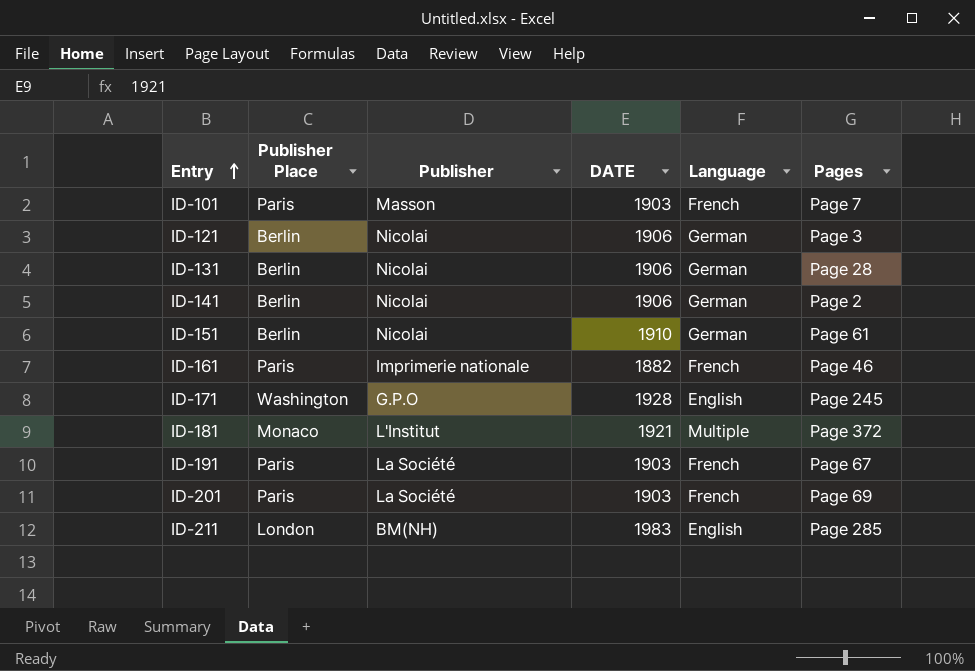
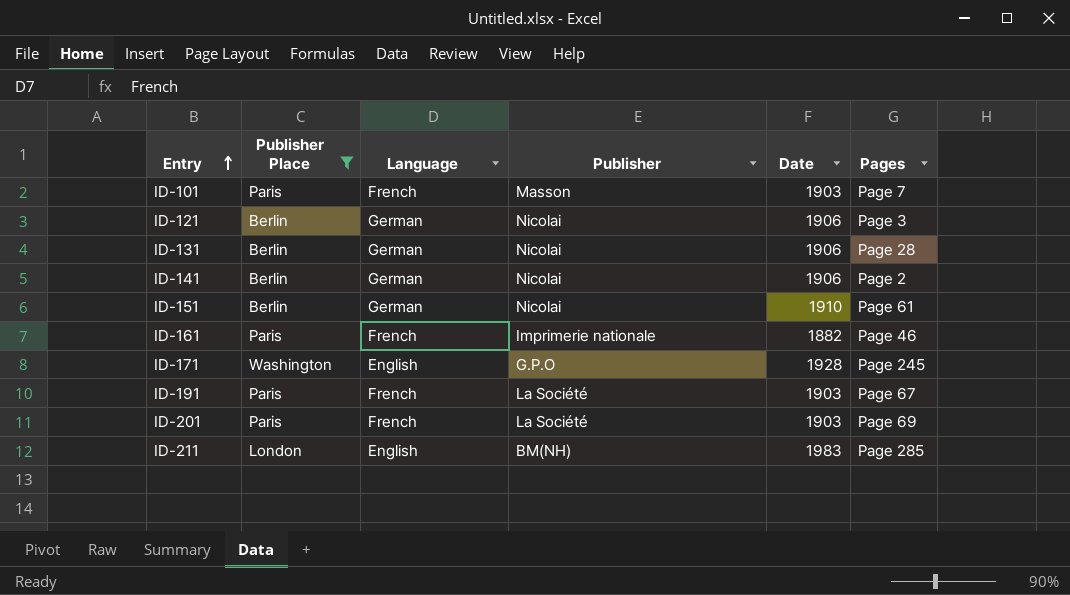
filter: none -> Publisher Place != Monaco
column Language | position: 5 -> 3
column name: DATE -> Date

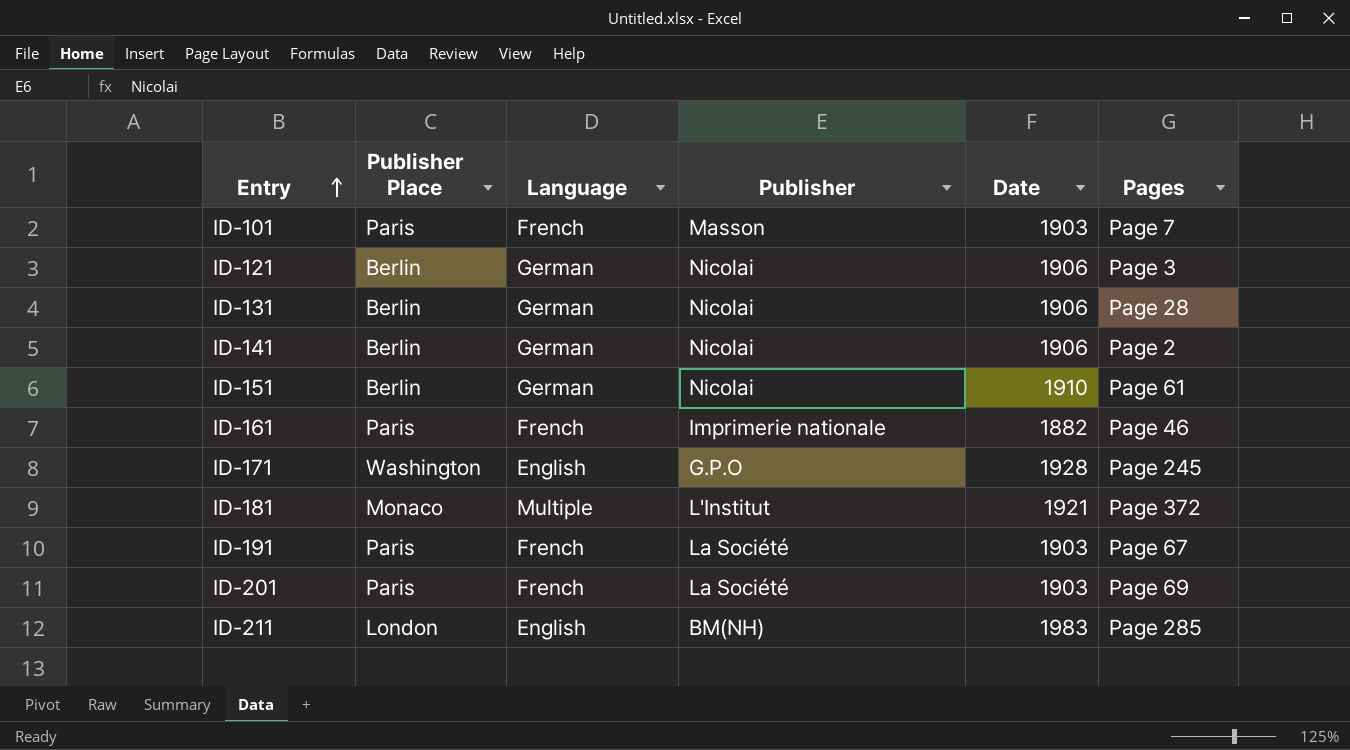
filter: Publisher Place != Monaco -> none

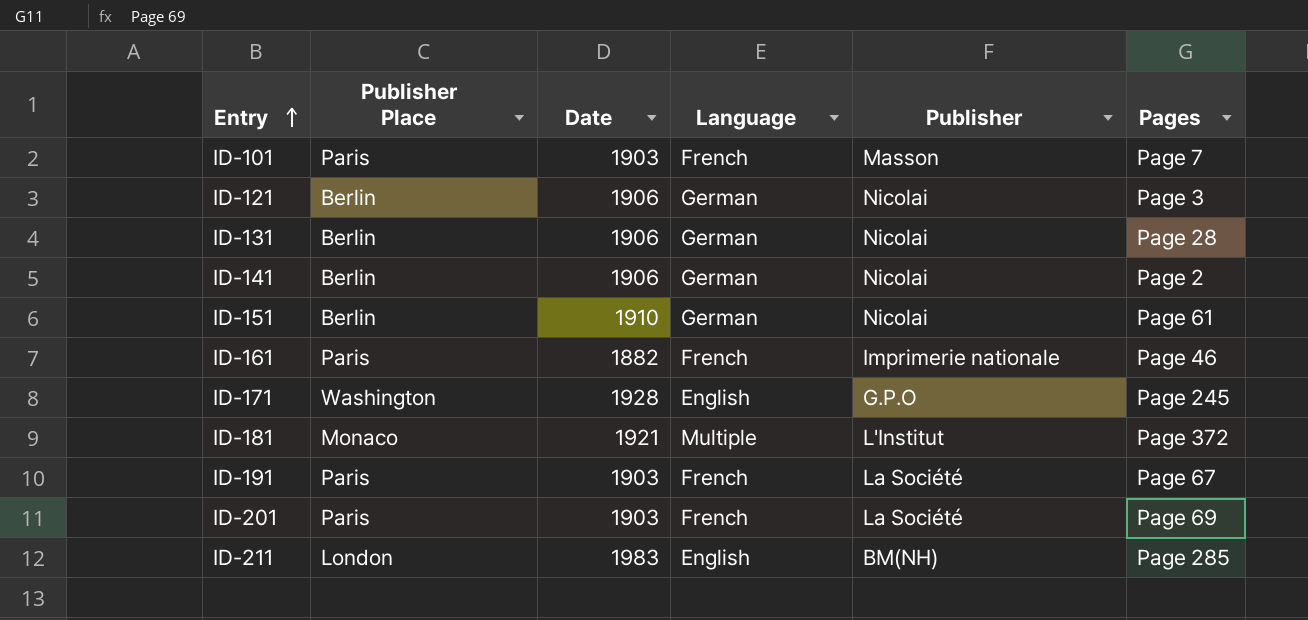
column Date | position: 5 -> 3

